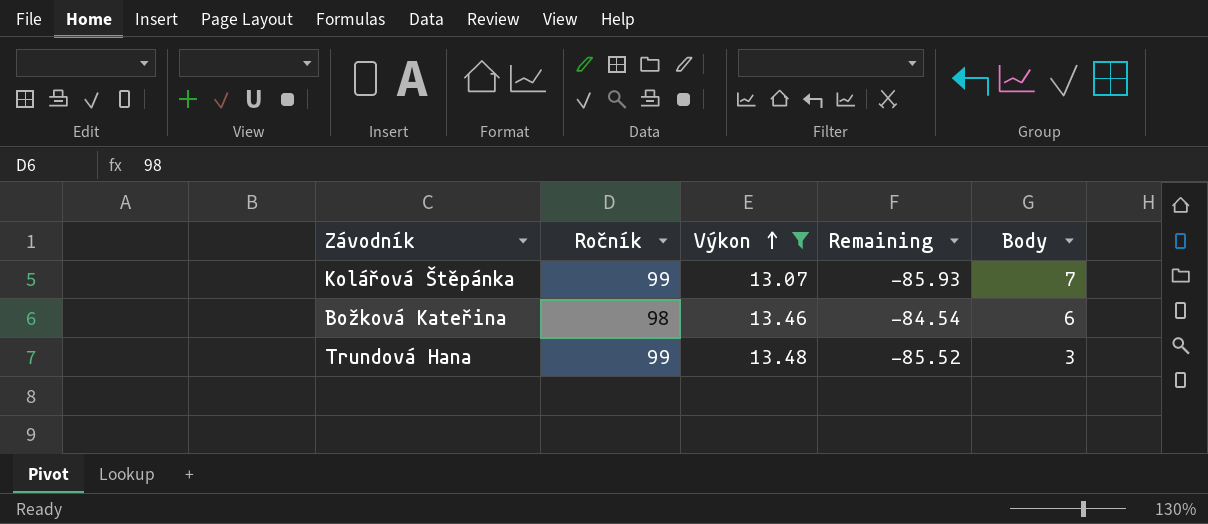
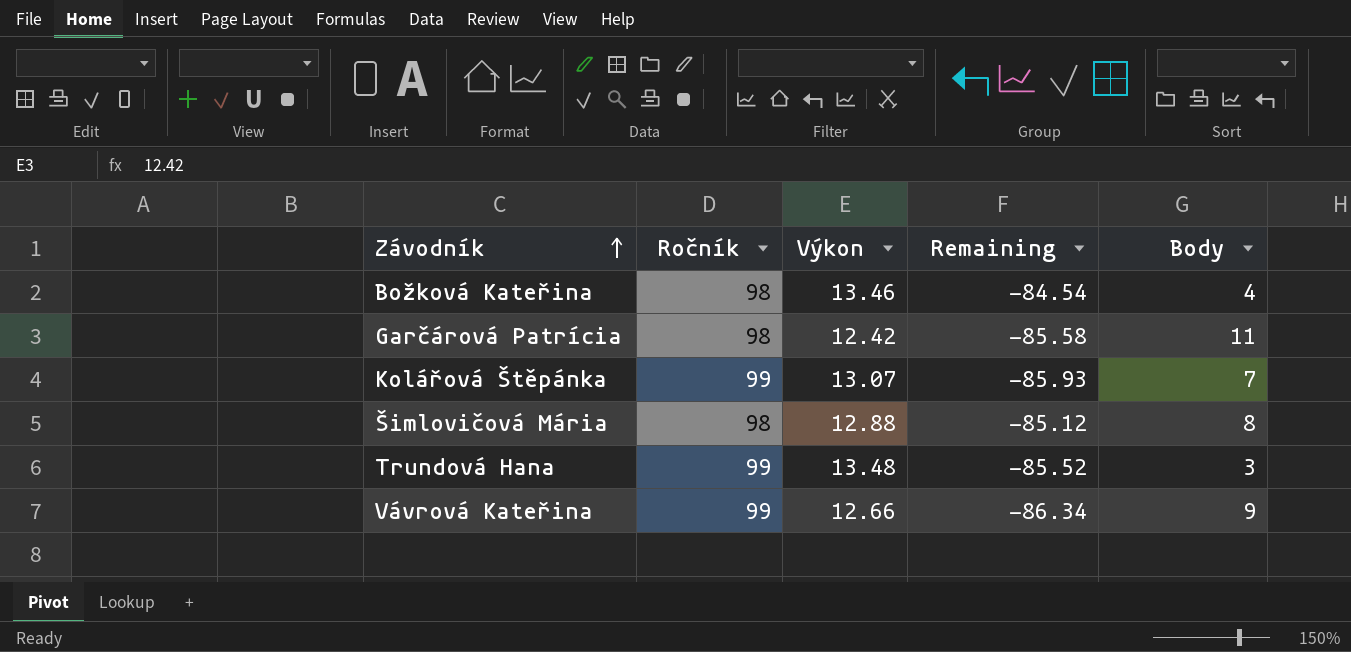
filter: Výkon >= 13.07 -> none
row order: Výkon ascending -> Závodník ascending
Božková Kateřina | Body: 6 -> 4

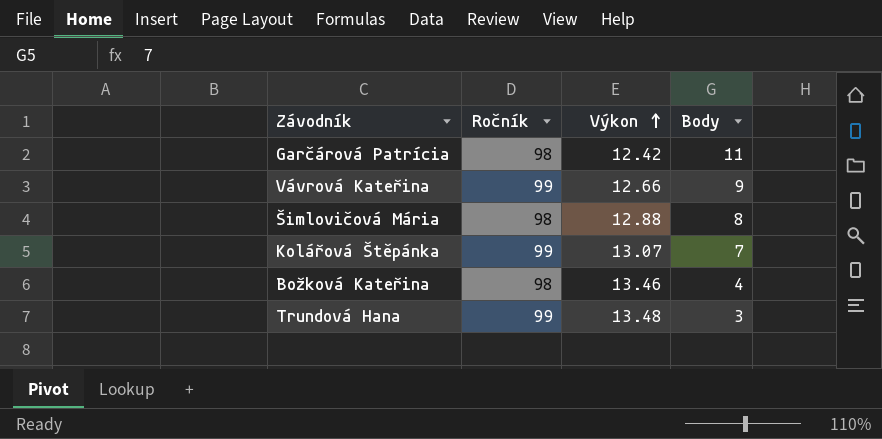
row order: Závodník ascending -> Výkon ascending
column Remaining | formula: [Výkon] - [Ročník] -> none

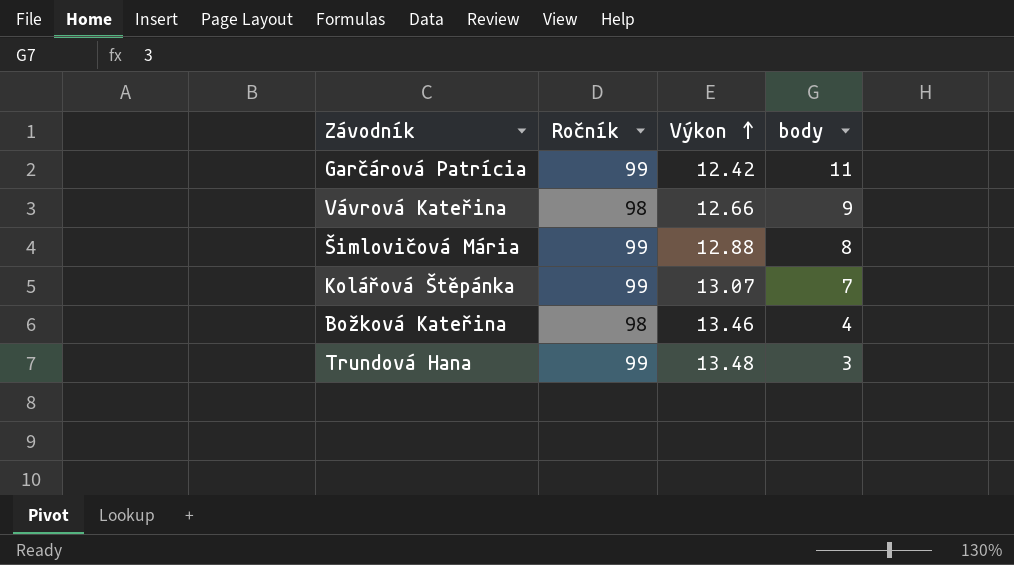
column name: Body -> body
Garčárová Patrícia | Ročník: 98 -> 99
Vávrová Kateřina | Ročník: 99 -> 98
Šimlovičová Mária | Ročník: 98 -> 99

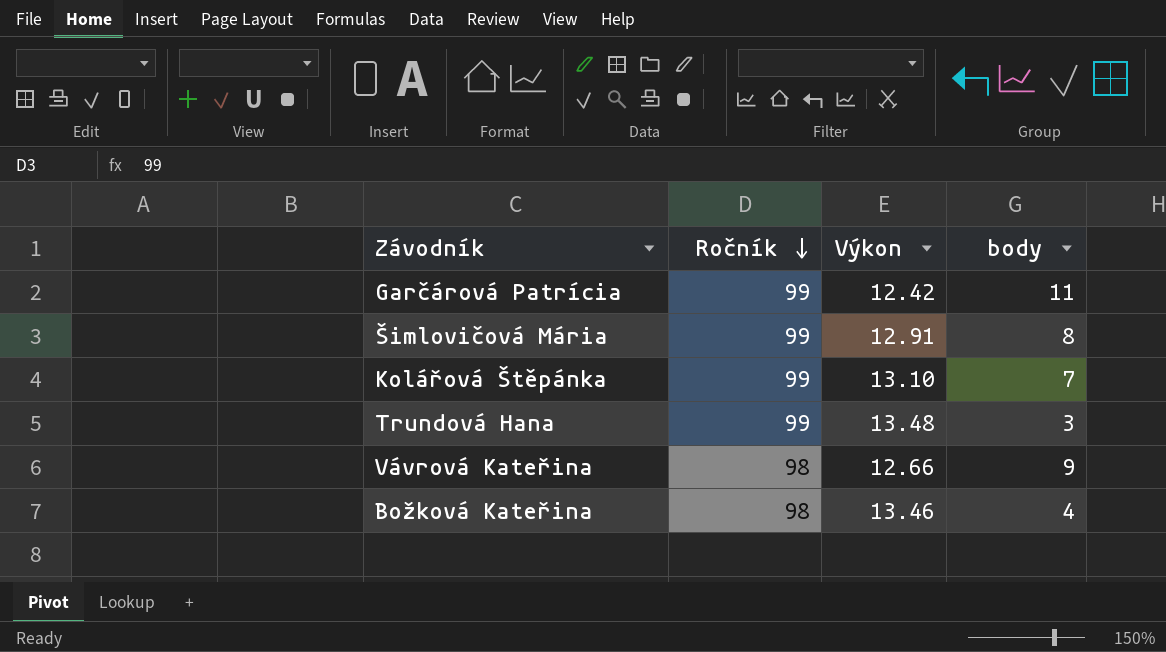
row order: Výkon ascending -> Ročník descending
Šimlovičová Mária | Výkon: 12.88 -> 12.91
Kolářová Štěpánka | Výkon: 13.07 -> 13.10

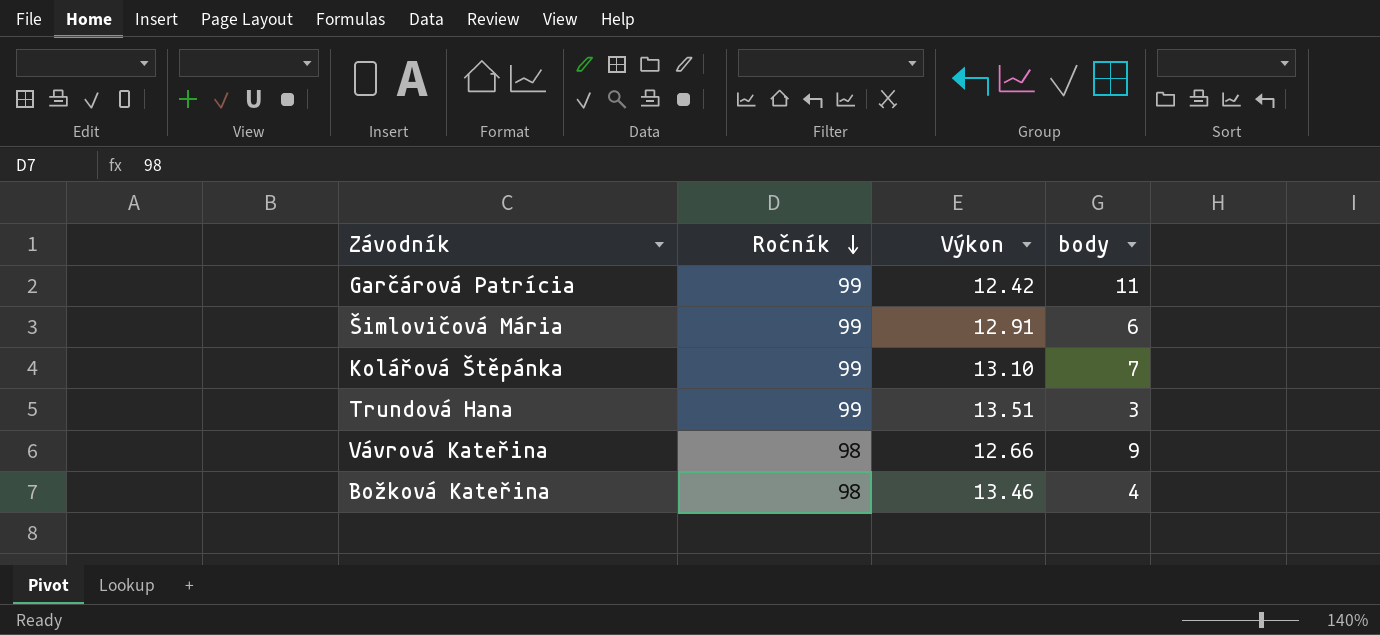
Šimlovičová Mária | body: 8 -> 6
Trundová Hana | Výkon: 13.48 -> 13.51

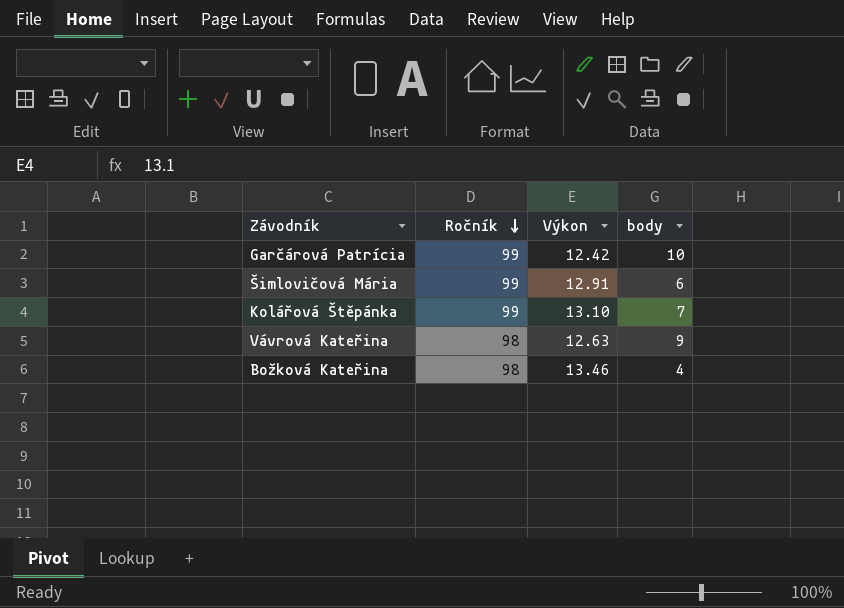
row Trundová Hana: 99 | 13.51 | 3 -> none
Garčárová Patrícia | body: 11 -> 10
Vávrová Kateřina | Výkon: 12.66 -> 12.63

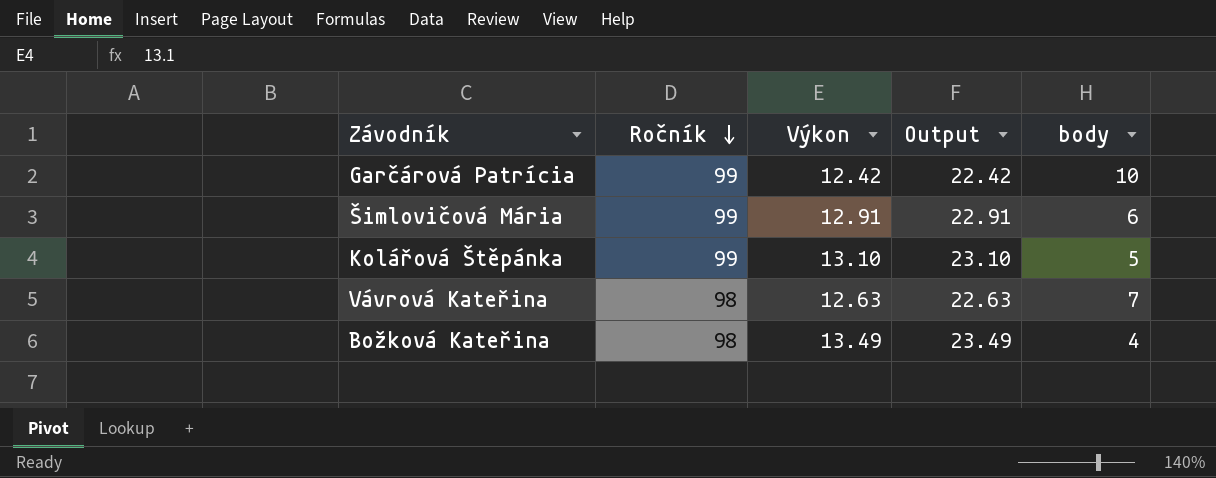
column Output | formula: none -> [Výkon] + 10
Kolářová Štěpánka | body: 7 -> 5
Vávrová Kateřina | body: 9 -> 7
Božková Kateřina | Výkon: 13.46 -> 13.49

